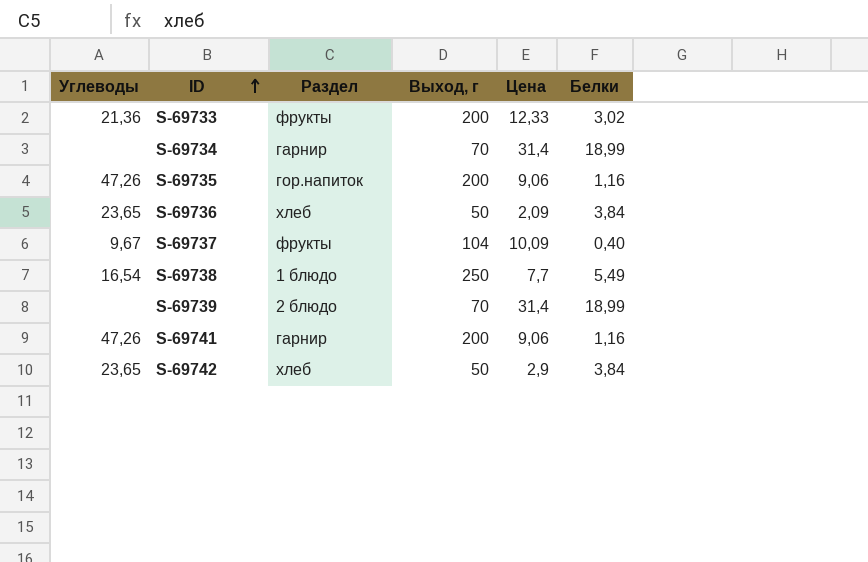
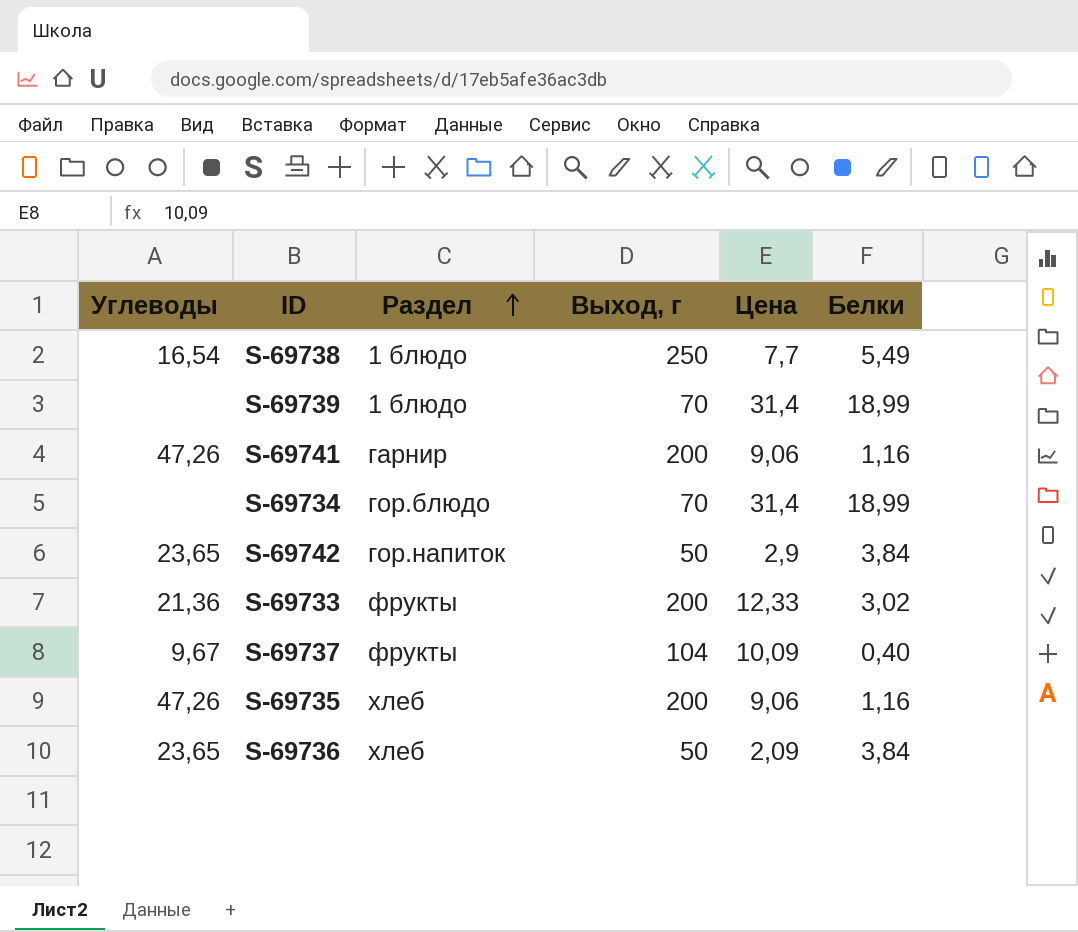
row order: ID ascending -> Раздел ascending
S-69739 | Раздел: 2 блюдо -> 1 блюдо
S-69734 | Раздел: гарнир -> гор.блюдо
S-69742 | Раздел: хлеб -> гор.напиток
S-69735 | Раздел: гор.напиток -> хлеб

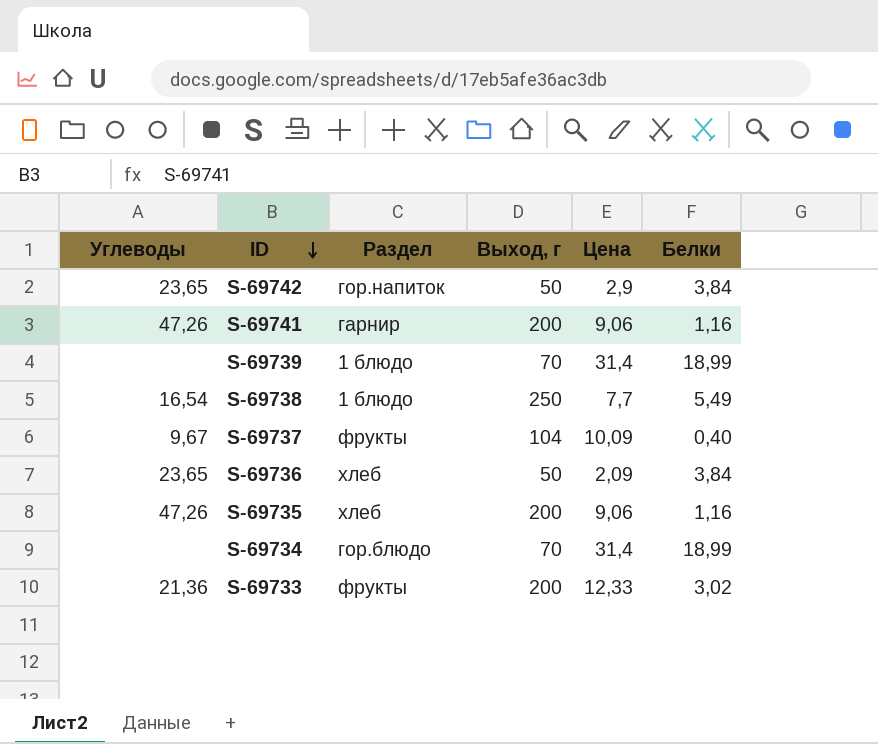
row order: Раздел ascending -> ID descending

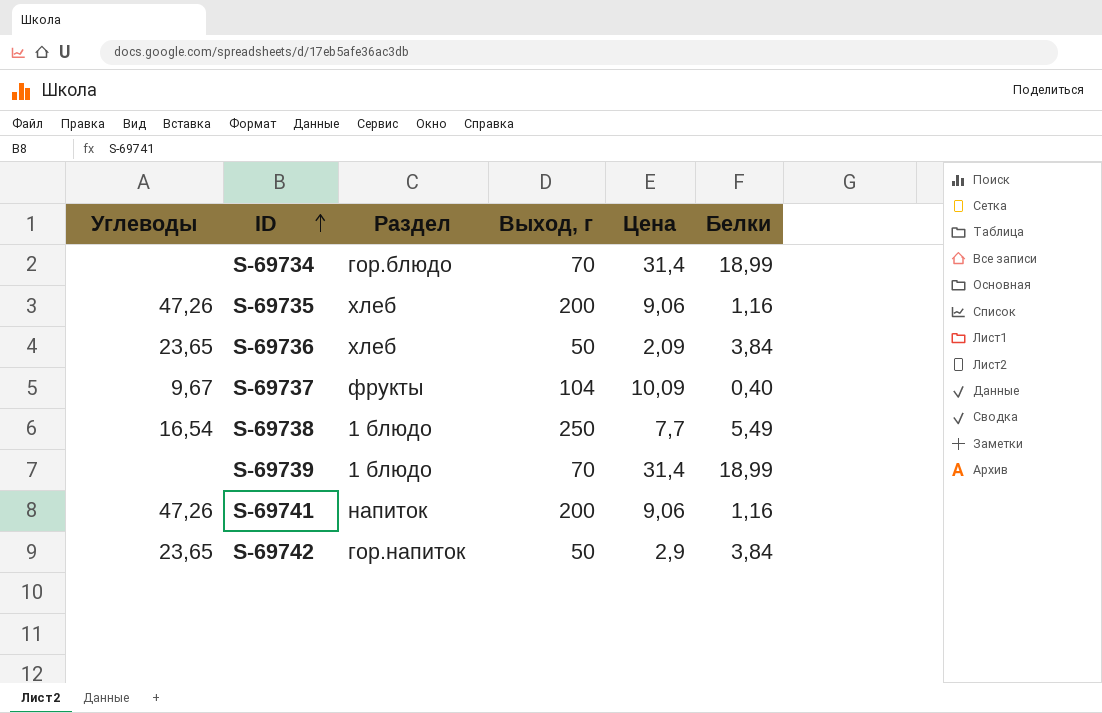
row order: ID descending -> ID ascending
row S-69733: 21,36 | фрукты | 200 | 12,33 | 3,02 -> none
S-69741 | Раздел: гарнир -> напиток

